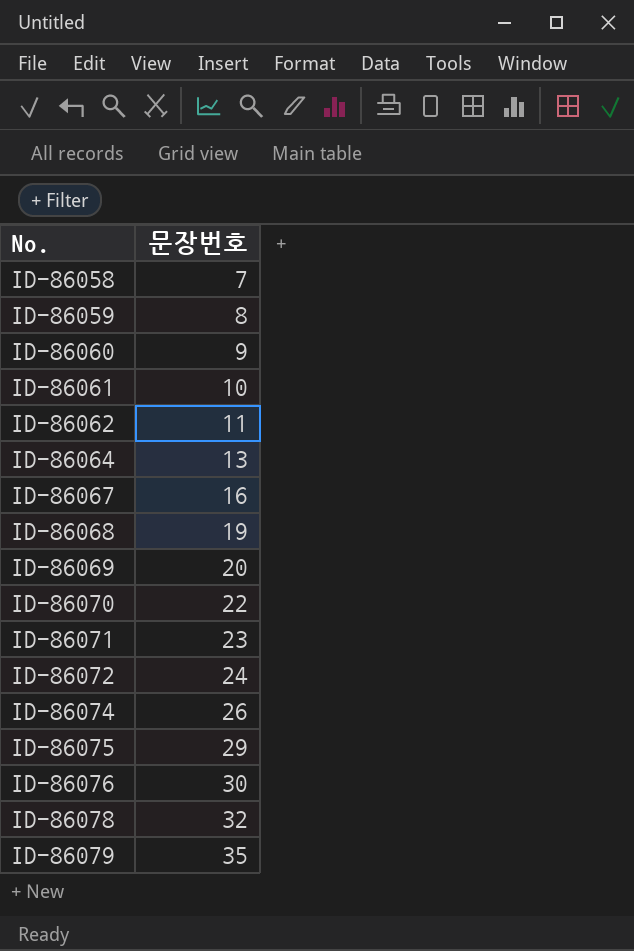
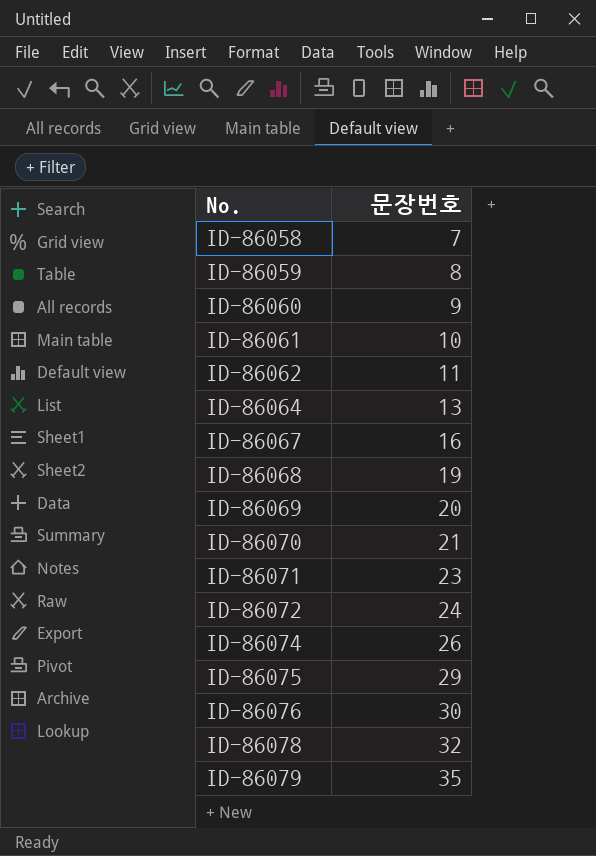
ID-86070 | 문장번호: 22 -> 21

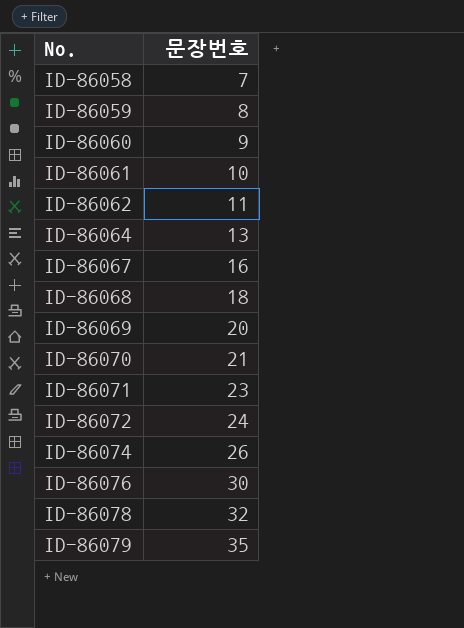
row ID-86075: 29 -> none
ID-86068 | 문장번호: 19 -> 18

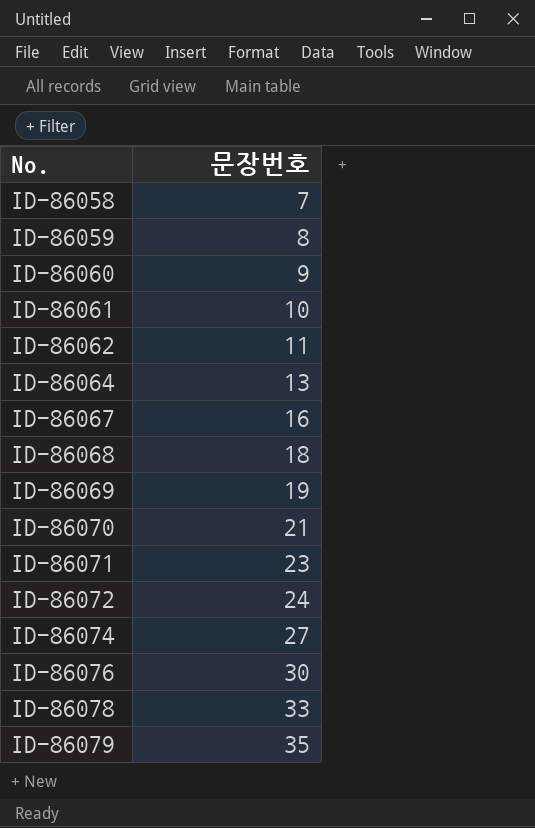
ID-86069 | 문장번호: 20 -> 19
ID-86074 | 문장번호: 26 -> 27
ID-86078 | 문장번호: 32 -> 33

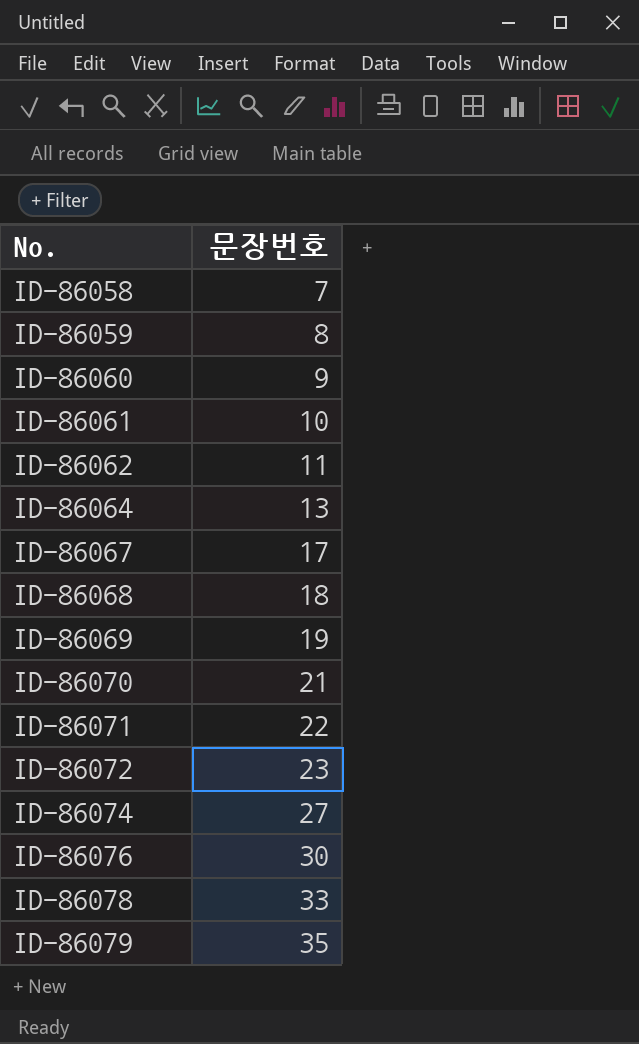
ID-86067 | 문장번호: 16 -> 17
ID-86071 | 문장번호: 23 -> 22
ID-86072 | 문장번호: 24 -> 23

